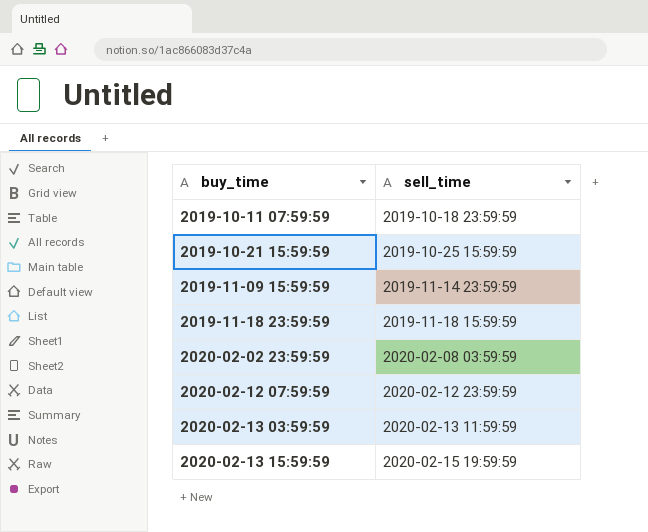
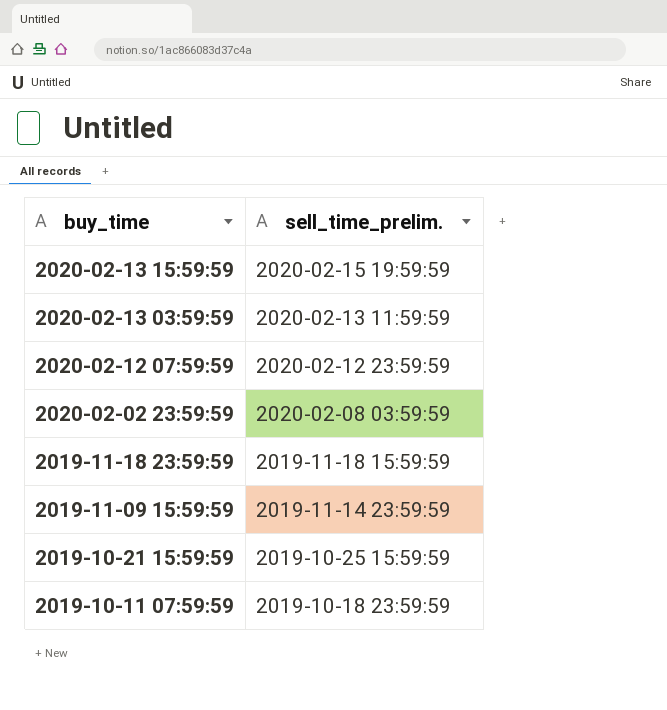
row order: buy_time ascending -> buy_time descending
column name: sell_time -> sell_time_prelim.

